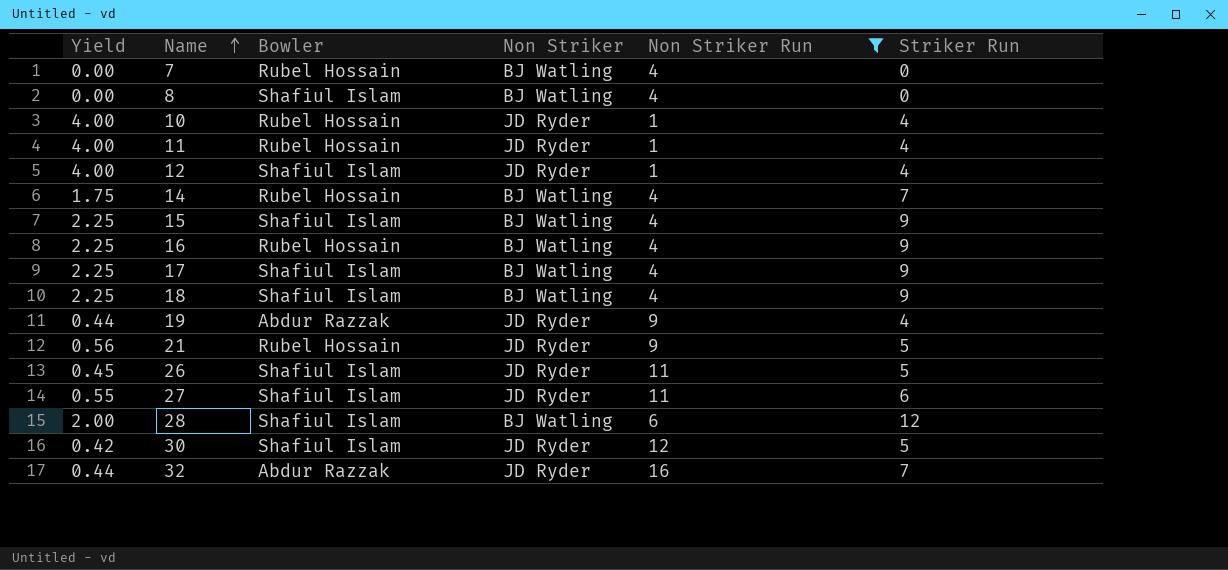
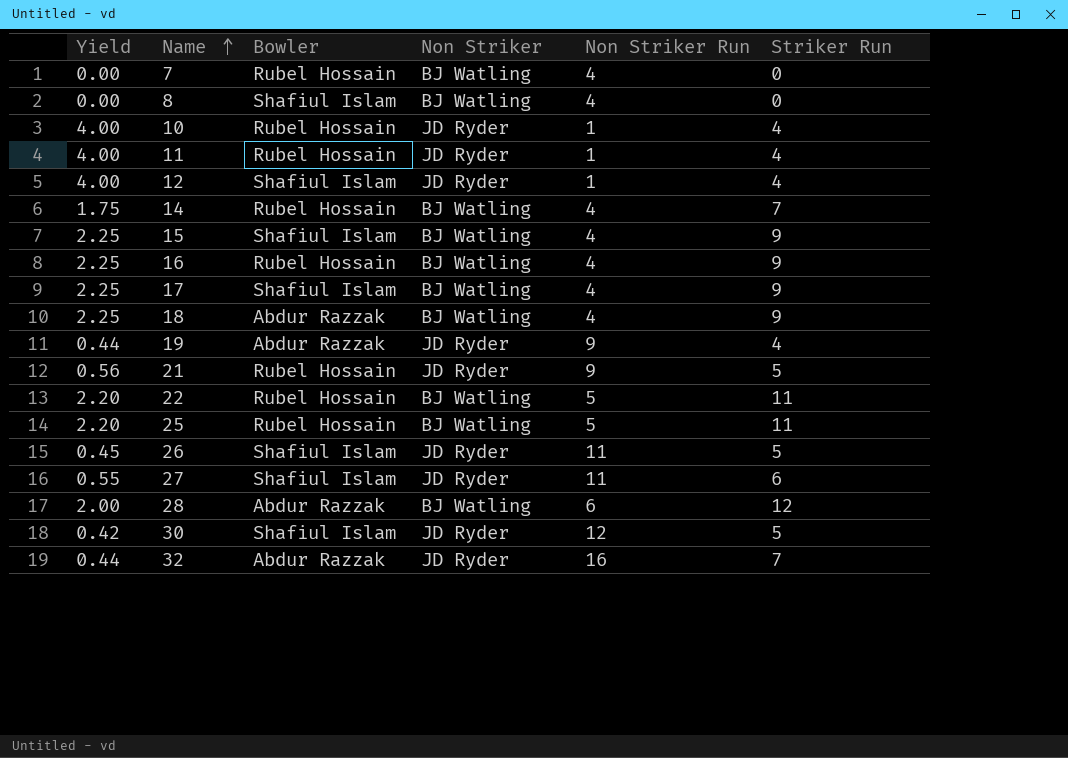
filter: Non Striker Run != 5 -> none
18 | Bowler: Shafiul Islam -> Abdur Razzak
28 | Bowler: Shafiul Islam -> Abdur Razzak

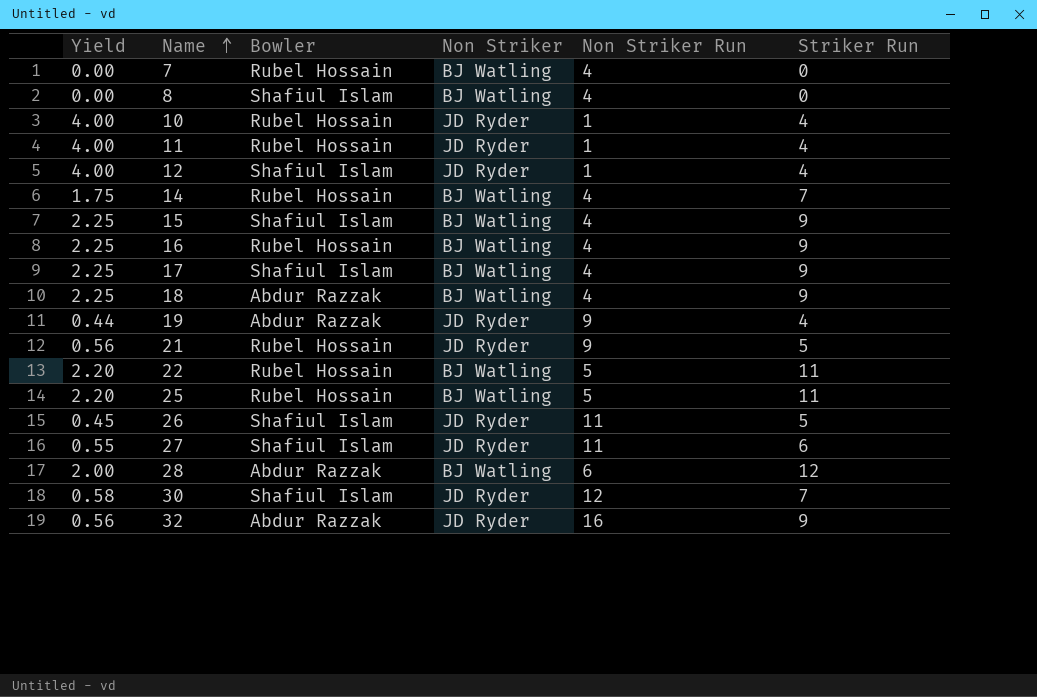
30 | Yield: 0.42 -> 0.58
30 | Striker Run: 5 -> 7
32 | Yield: 0.44 -> 0.56
32 | Striker Run: 7 -> 9

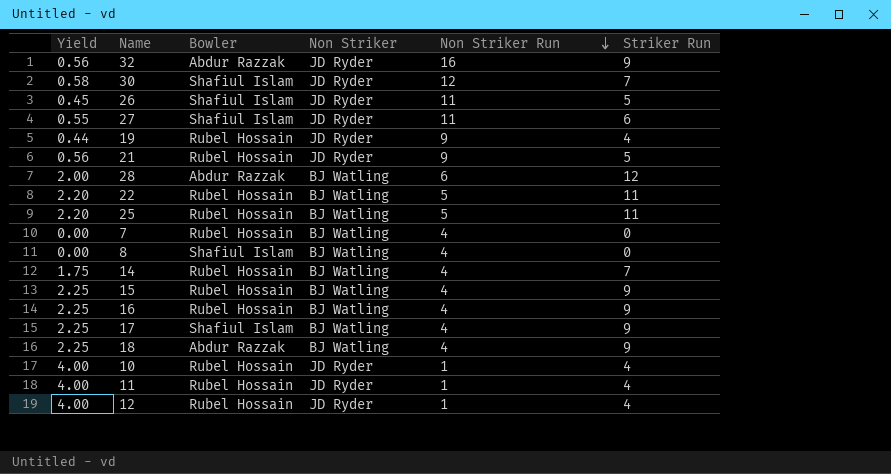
row order: Name ascending -> Non Striker Run descending
19 | Bowler: Abdur Razzak -> Rubel Hossain
15 | Bowler: Shafiul Islam -> Rubel Hossain
12 | Bowler: Shafiul Islam -> Rubel Hossain

